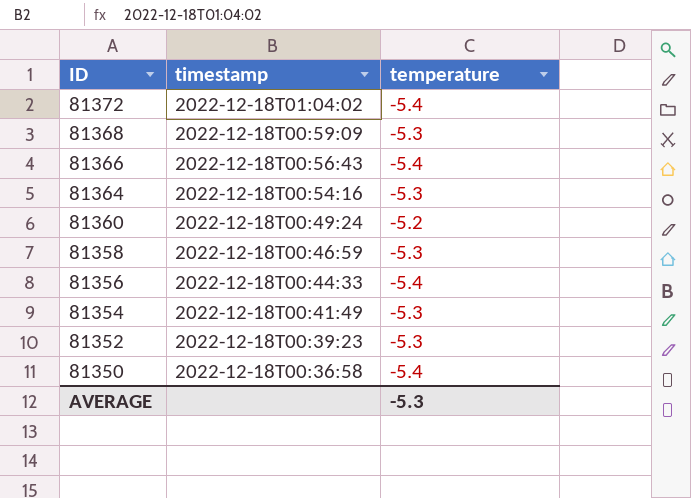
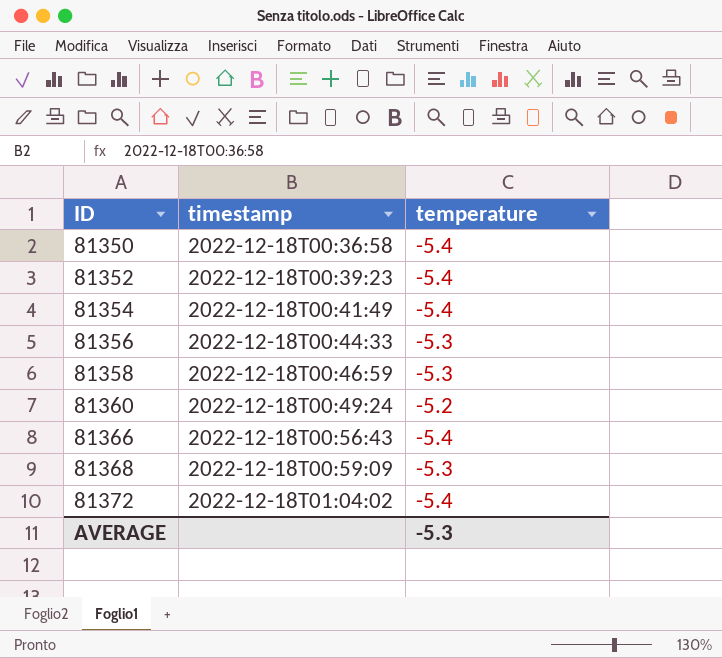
row order: ID descending -> ID ascending
row 81364: 2022-12-18T00:54:16 | -5.3 -> none
81352 | temperature: -5.3 -> -5.4
81354 | temperature: -5.3 -> -5.4
81356 | temperature: -5.4 -> -5.3

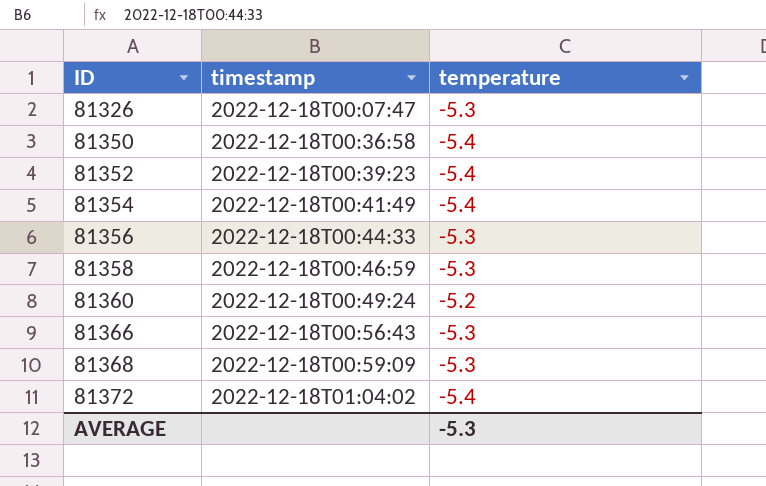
row 81326: none -> 2022-12-18T00:07:47 | -5.3
81366 | temperature: -5.4 -> -5.3

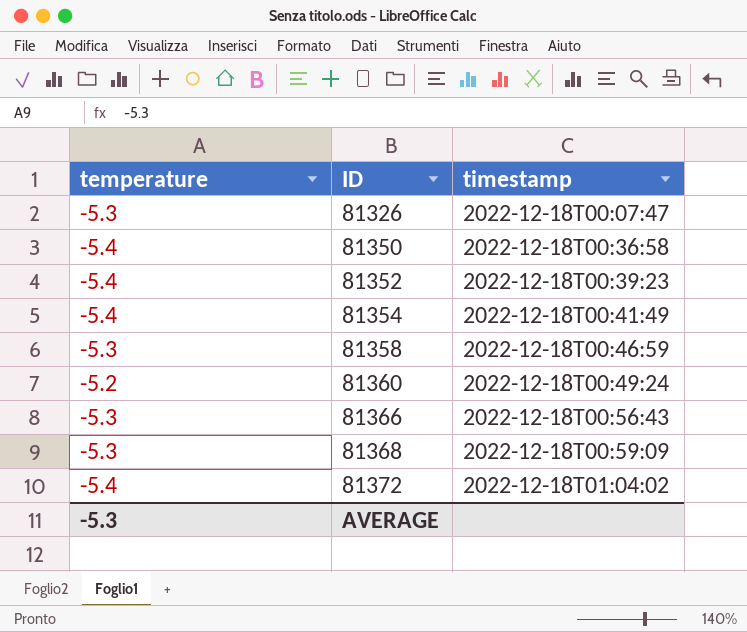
column temperature | position: 3 -> 1
row 81356: 2022-12-18T00:44:33 | -5.3 -> none

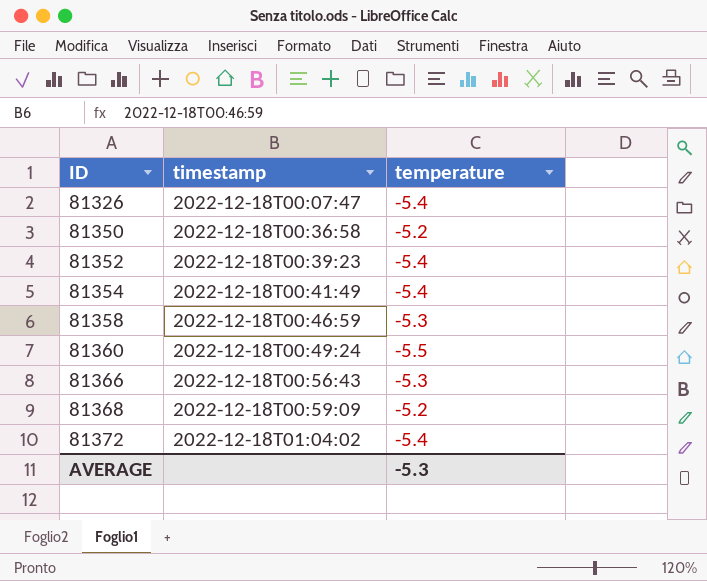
column temperature | position: 1 -> 3
81326 | temperature: -5.3 -> -5.4
81350 | temperature: -5.4 -> -5.2
81360 | temperature: -5.2 -> -5.5
81368 | temperature: -5.3 -> -5.2

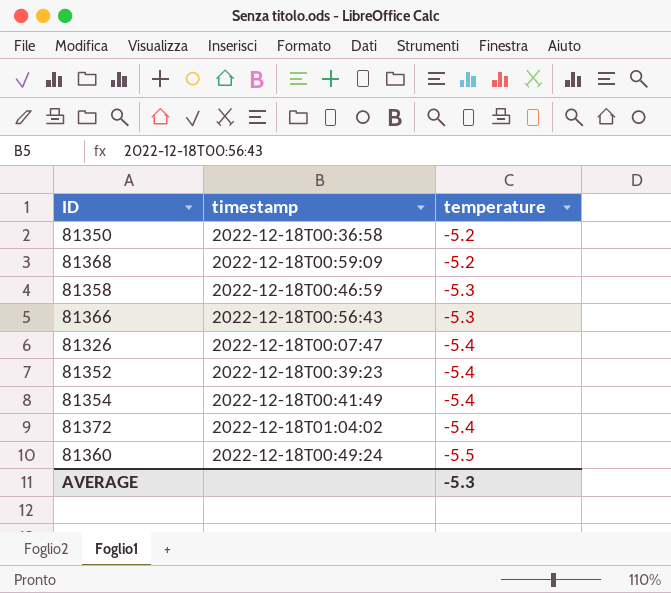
row order: ID ascending -> temperature descending

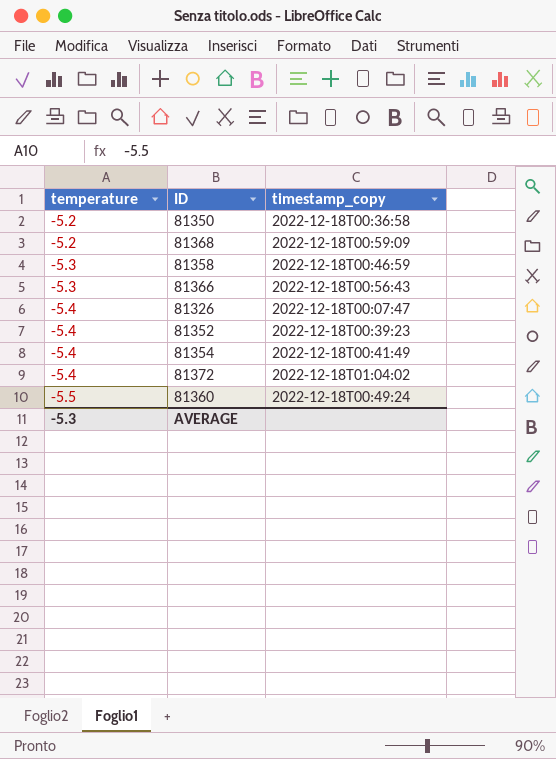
column temperature | position: 3 -> 1
column name: timestamp -> timestamp_copy

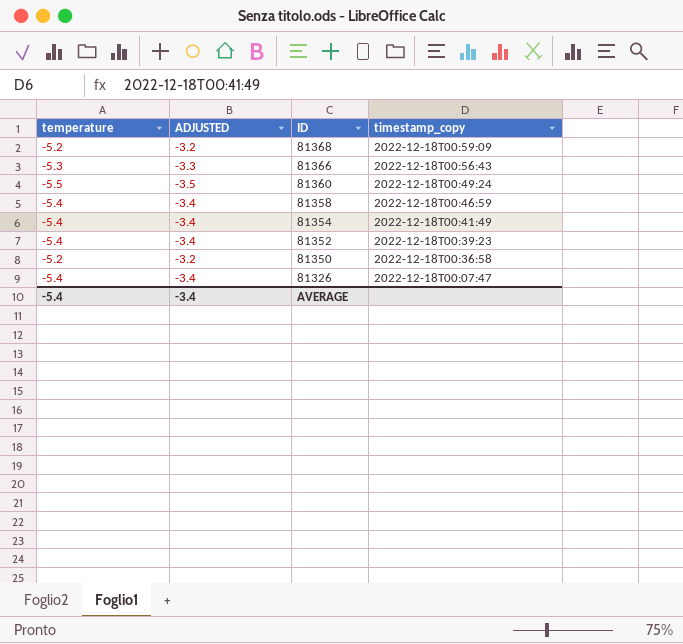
row order: temperature descending -> ID descending
column ADJUSTED | formula: none -> [temperature] + 2
row 81372: -5.4 | 2022-12-18T01:04:02 -> none
81358 | temperature: -5.3 -> -5.4
AVERAGE | temperature: -5.3 -> -5.4

